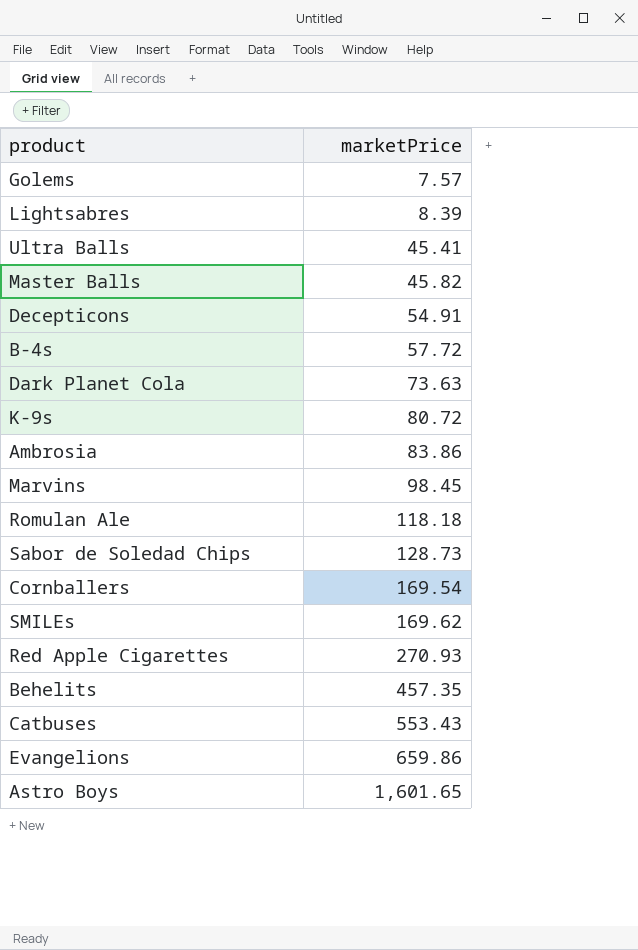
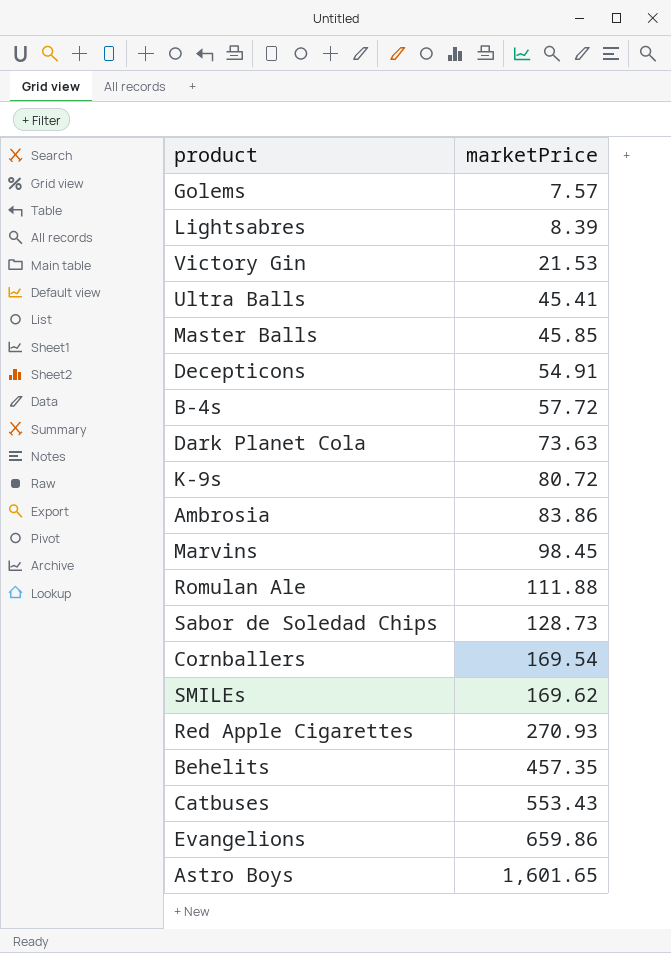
row Victory Gin: none -> 21.53
Master Balls | marketPrice: 45.82 -> 45.85
Romulan Ale | marketPrice: 118.18 -> 111.88

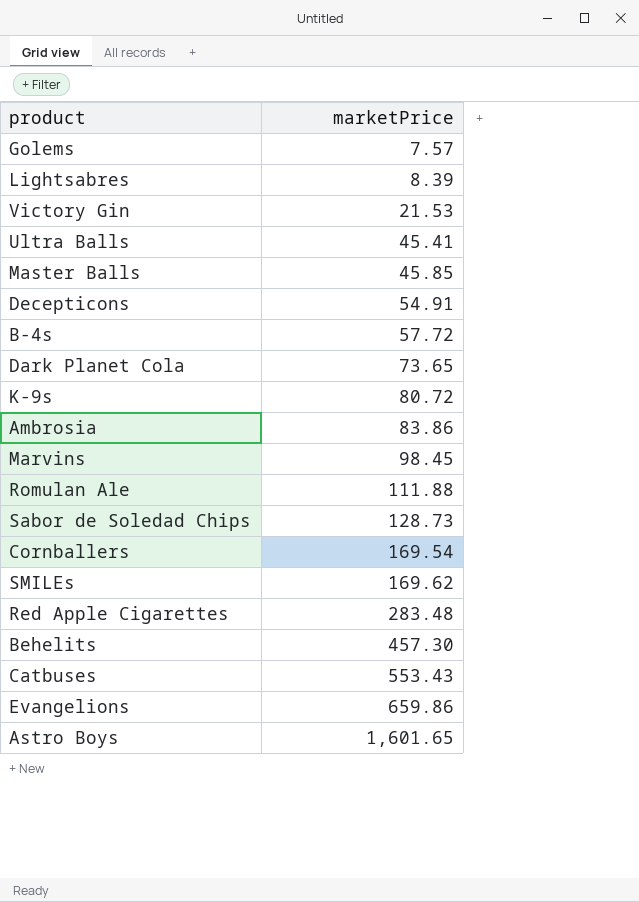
Dark Planet Cola | marketPrice: 73.63 -> 73.65
Red Apple Cigarettes | marketPrice: 270.93 -> 283.48
Behelits | marketPrice: 457.35 -> 457.30

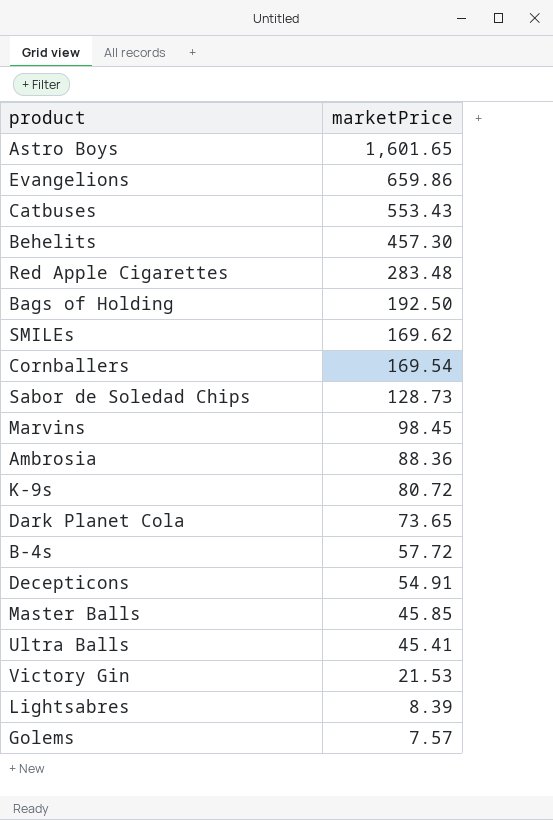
row order: marketPrice ascending -> marketPrice descending
row Romulan Ale: 111.88 -> none
row Bags of Holding: none -> 192.50
Ambrosia | marketPrice: 83.86 -> 88.36

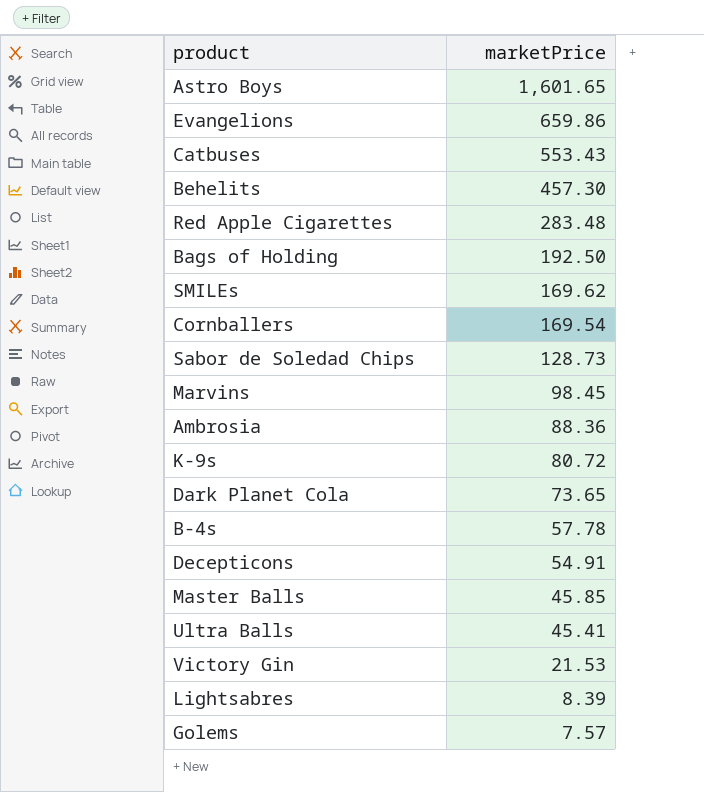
B-4s | marketPrice: 57.72 -> 57.78

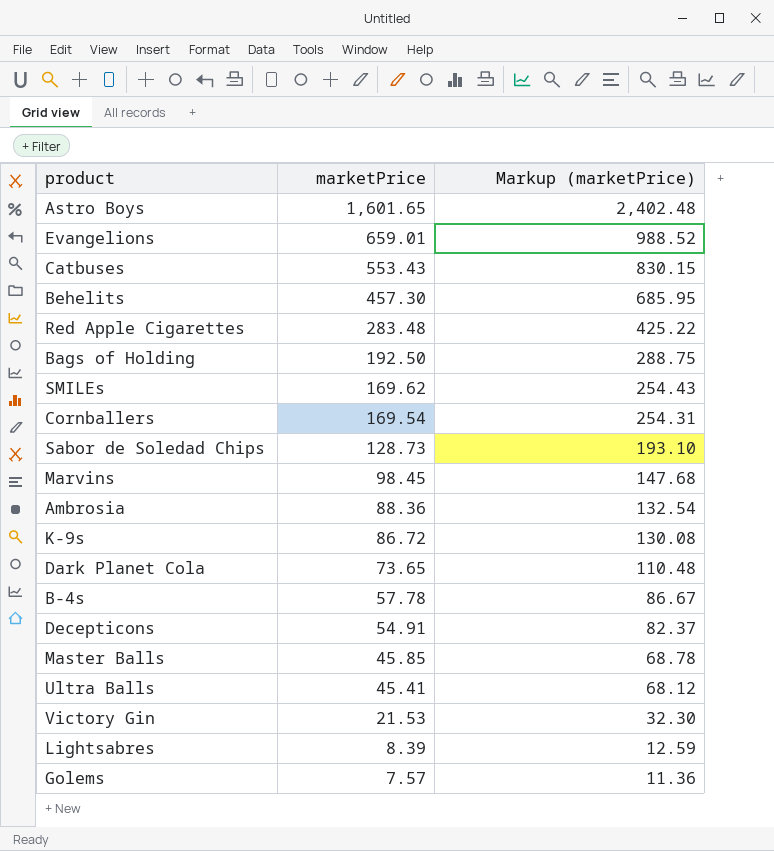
column Markup (marketPrice) | formula: none -> [marketPrice] * 1.5
Evangelions | marketPrice: 659.86 -> 659.01
K-9s | marketPrice: 80.72 -> 86.72

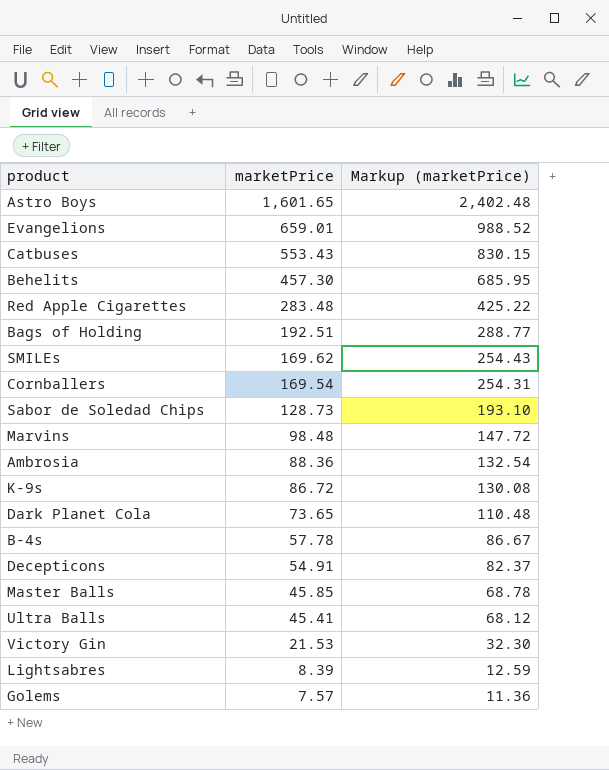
Bags of Holding | marketPrice: 192.50 -> 192.51
Bags of Holding | Markup (marketPrice): 288.75 -> 288.77
Marvins | marketPrice: 98.45 -> 98.48
Marvins | Markup (marketPrice): 147.68 -> 147.72

